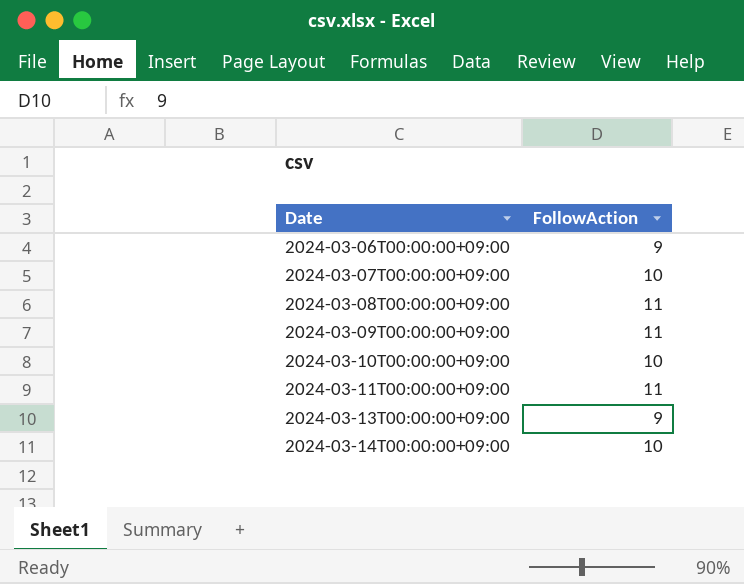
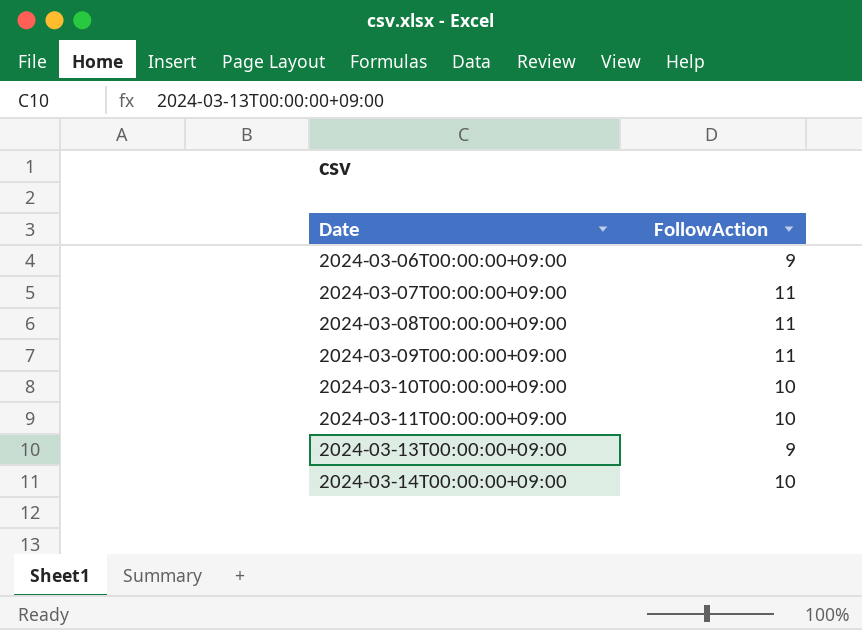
2024-03-07T00:00:00+09:00 | FollowAction: 10 -> 11
2024-03-11T00:00:00+09:00 | FollowAction: 11 -> 10

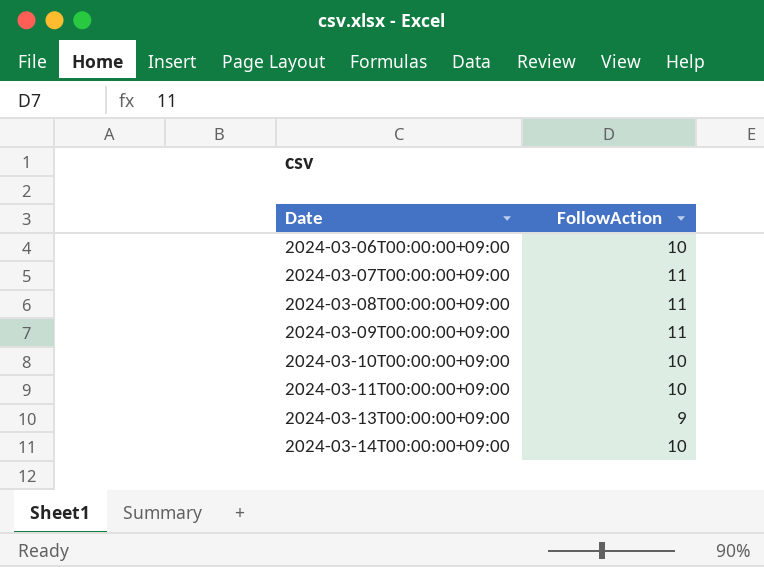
2024-03-06T00:00:00+09:00 | FollowAction: 9 -> 10

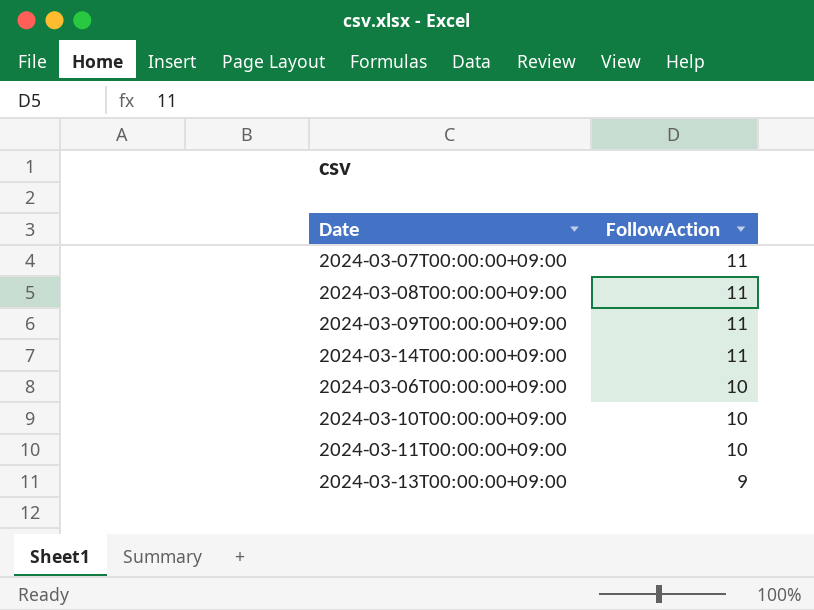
row order: Date ascending -> FollowAction descending
2024-03-14T00:00:00+09:00 | FollowAction: 10 -> 11

